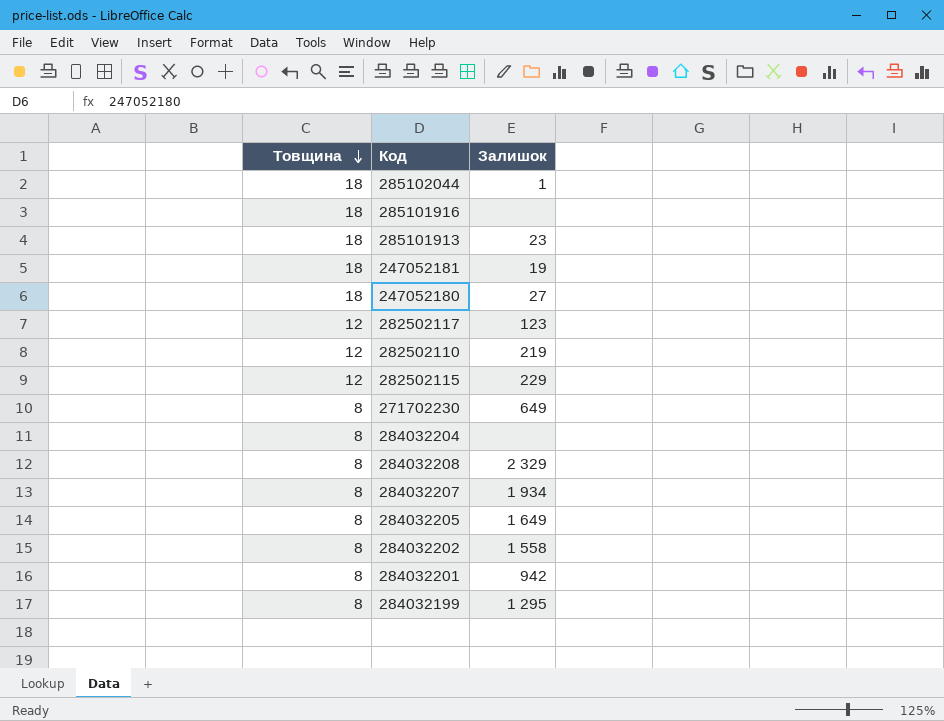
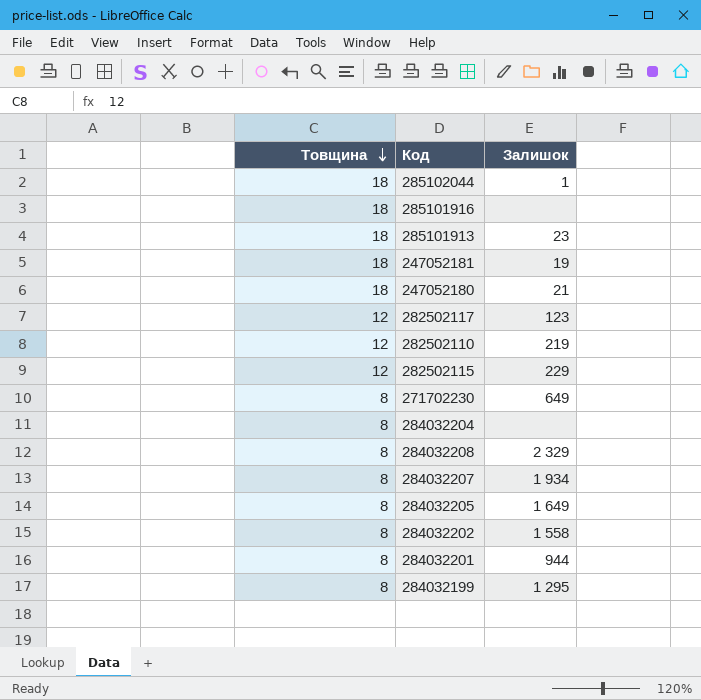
247052180 | Залишок: 27 -> 21
284032201 | Залишок: 942 -> 944

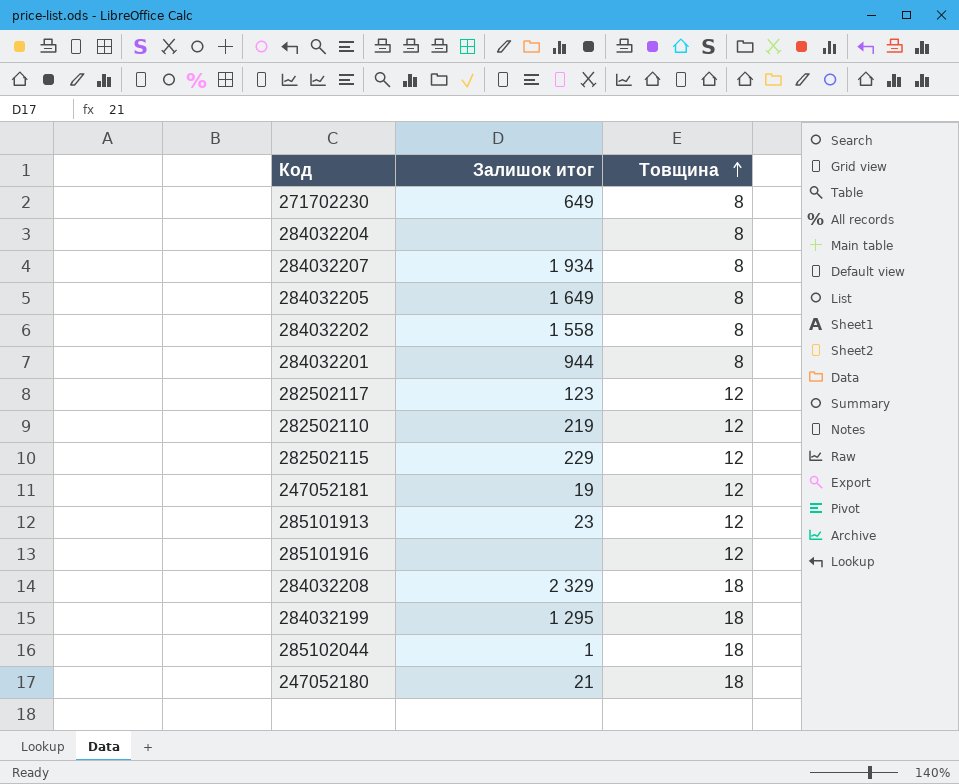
row order: Товщина descending -> Товщина ascending
column name: Залишок -> Залишок итог
column Товщина | position: 1 -> 3
247052181 | Товщина: 18 -> 12
285101913 | Товщина: 18 -> 12
285101916 | Товщина: 18 -> 12
284032208 | Товщина: 8 -> 18
284032199 | Товщина: 8 -> 18

